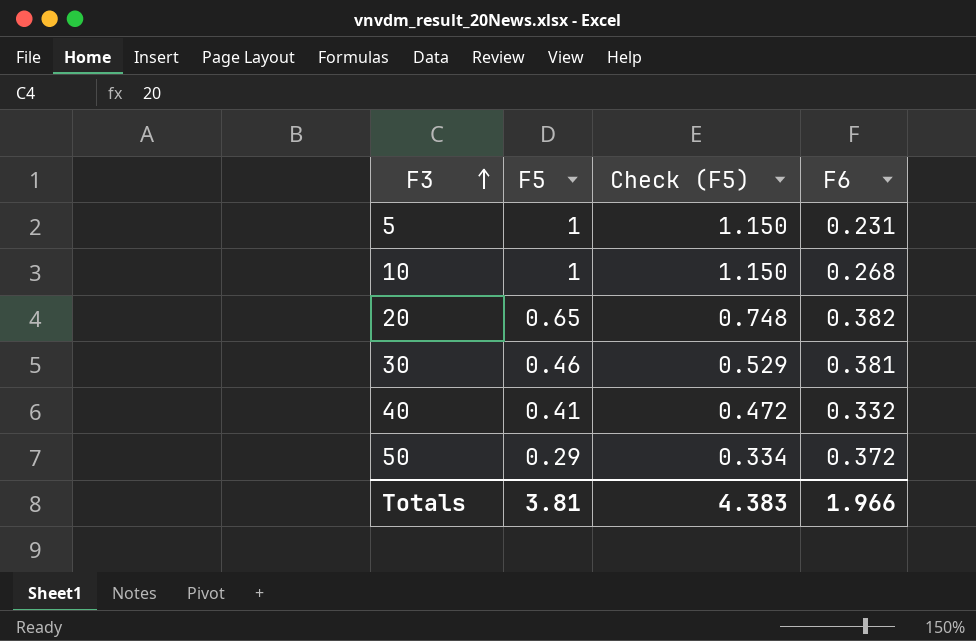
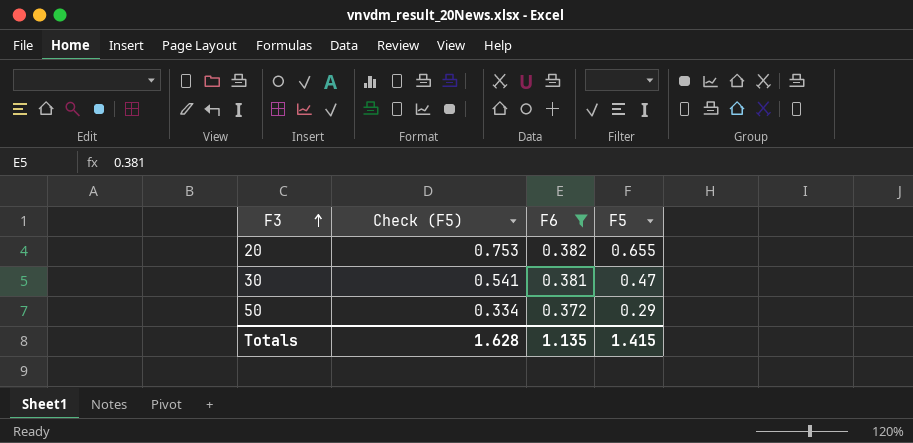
filter: none -> F6 >= 0.372
column F5 | position: 2 -> 4
20 | Check (F5): 0.748 -> 0.753
20 | F5: 0.65 -> 0.655
30 | Check (F5): 0.529 -> 0.541
30 | F5: 0.46 -> 0.47
Totals | Check (F5): 4.383 -> 1.628
Totals | F6: 1.966 -> 1.135
Totals | F5: 3.81 -> 1.415

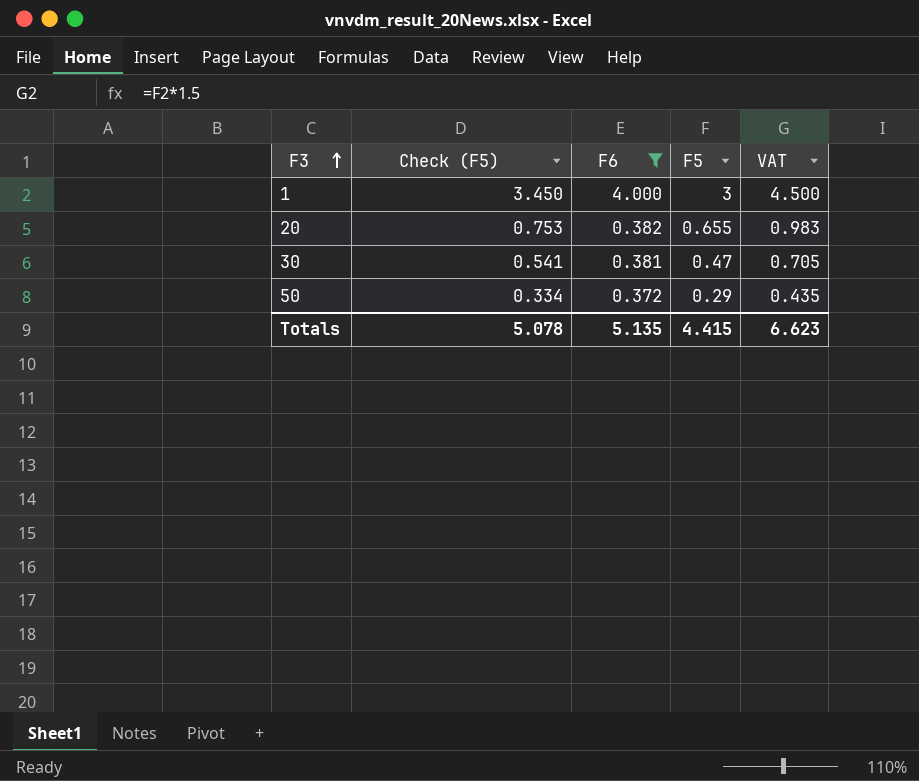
column VAT | formula: none -> [F5] * 1.5
row 1: none -> 3.450 | 4.000 | 3 | 4.500
Totals | Check (F5): 1.628 -> 5.078
Totals | F6: 1.135 -> 5.135
Totals | F5: 1.415 -> 4.415

